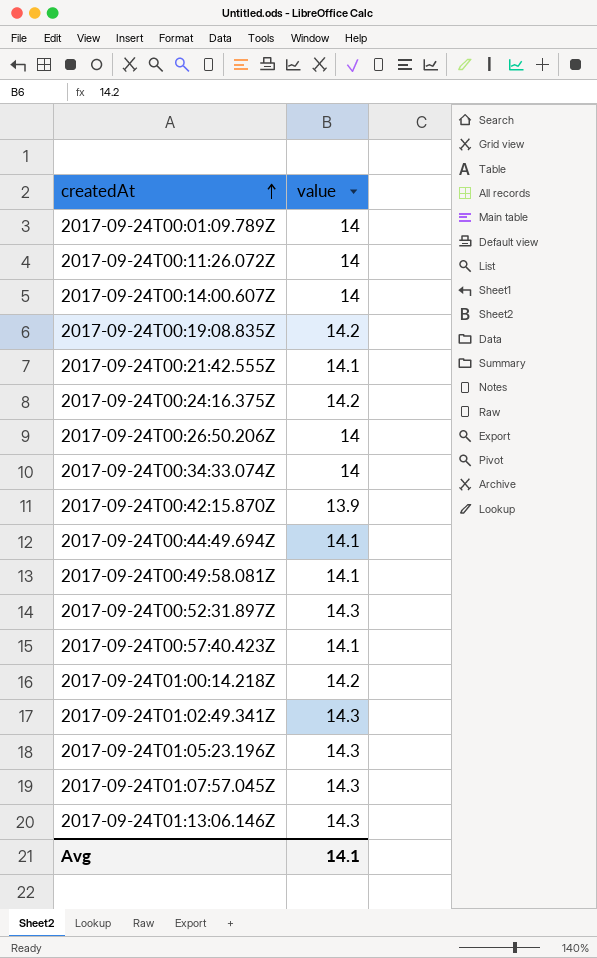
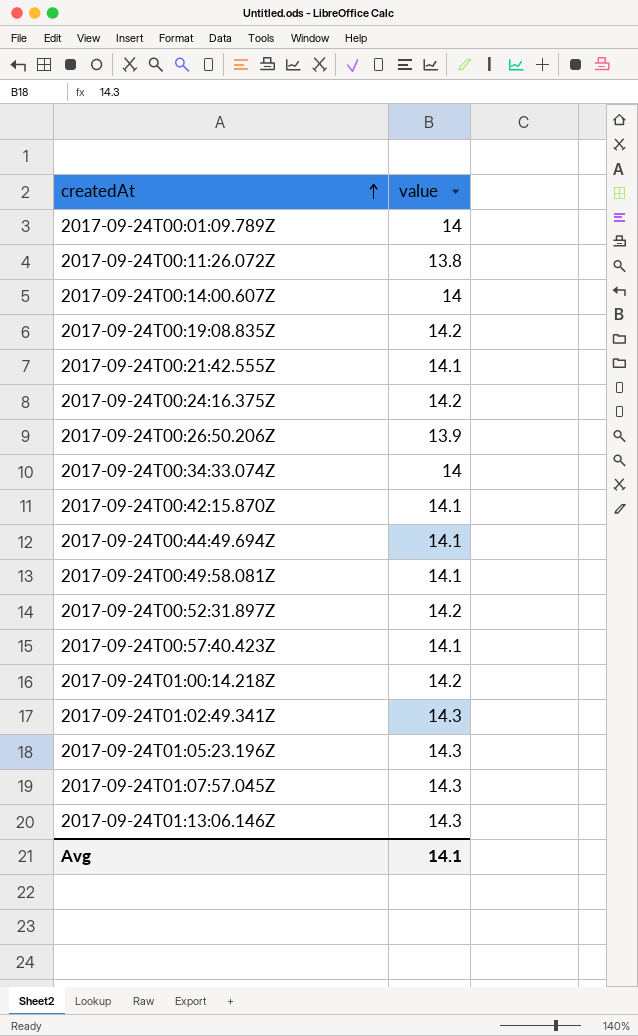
2017-09-24T00:11:26.072Z | value: 14 -> 13.8
2017-09-24T00:26:50.206Z | value: 14 -> 13.9
2017-09-24T00:42:15.870Z | value: 13.9 -> 14.1
2017-09-24T00:52:31.897Z | value: 14.3 -> 14.2

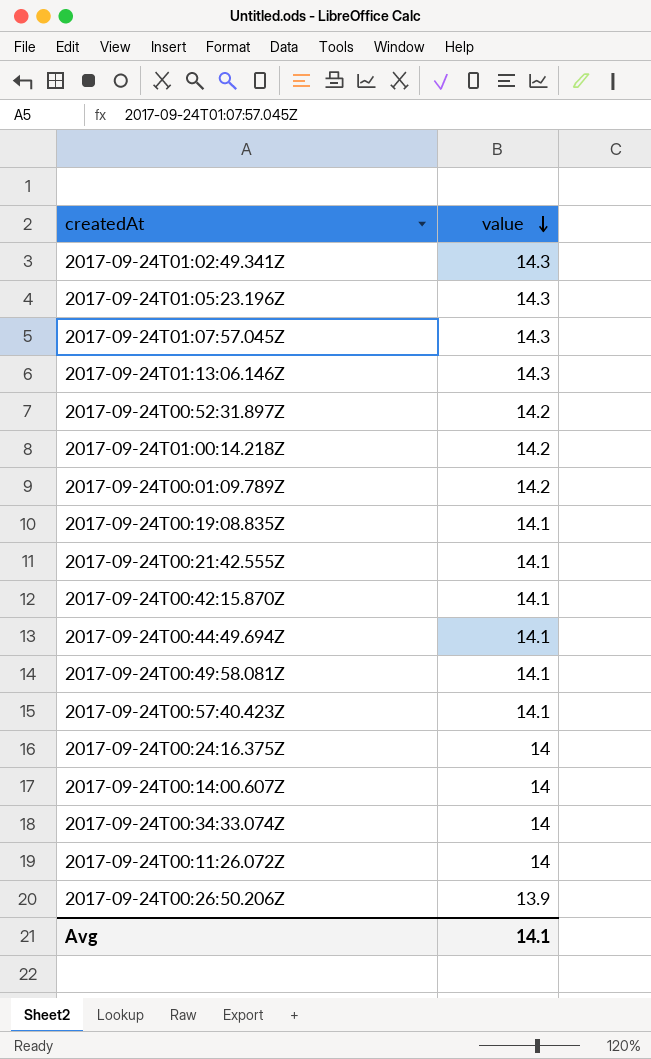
row order: createdAt ascending -> value descending
2017-09-24T00:01:09.789Z | value: 14 -> 14.2
2017-09-24T00:19:08.835Z | value: 14.2 -> 14.1
2017-09-24T00:24:16.375Z | value: 14.2 -> 14
2017-09-24T00:11:26.072Z | value: 13.8 -> 14

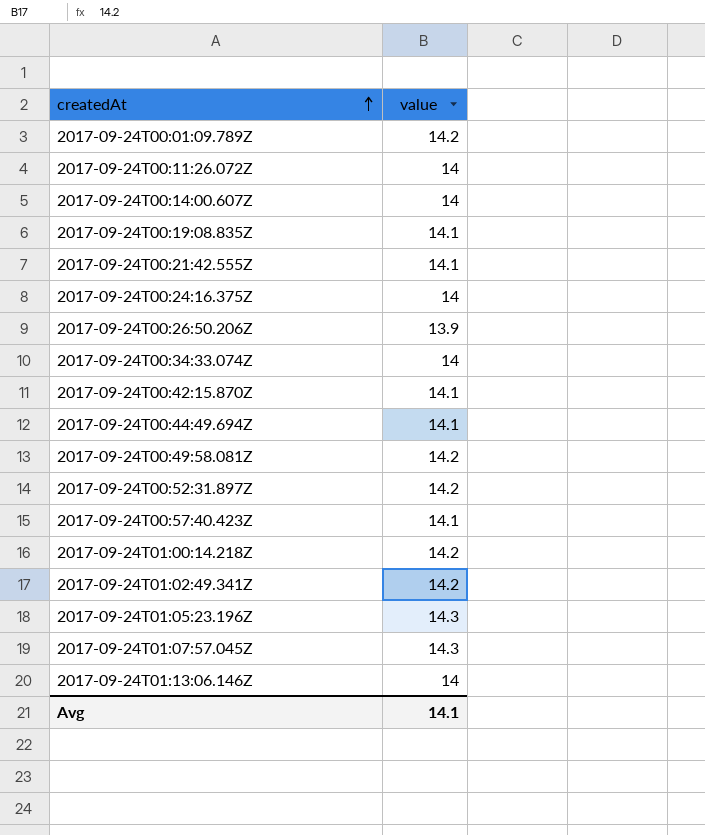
row order: value descending -> createdAt ascending
2017-09-24T00:49:58.081Z | value: 14.1 -> 14.2
2017-09-24T01:02:49.341Z | value: 14.3 -> 14.2
2017-09-24T01:13:06.146Z | value: 14.3 -> 14

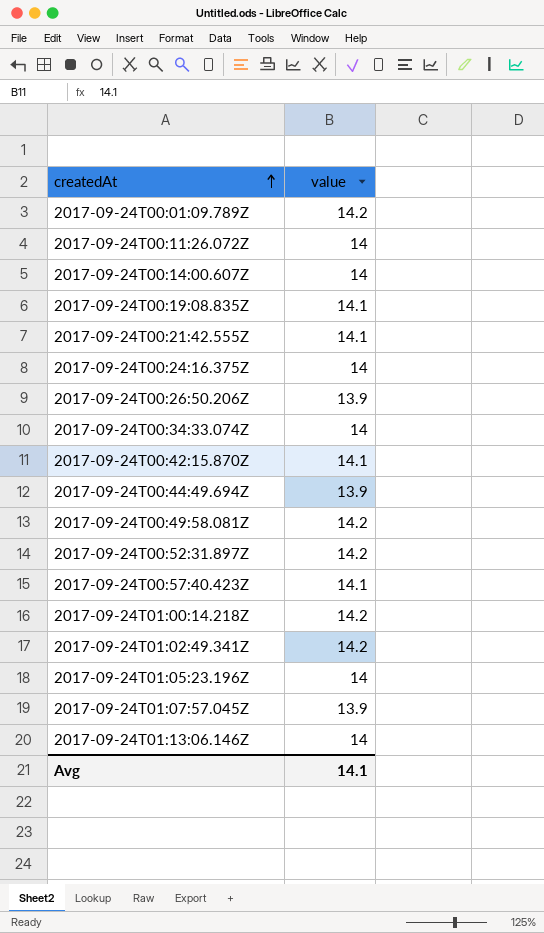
2017-09-24T00:44:49.694Z | value: 14.1 -> 13.9
2017-09-24T01:05:23.196Z | value: 14.3 -> 14
2017-09-24T01:07:57.045Z | value: 14.3 -> 13.9

